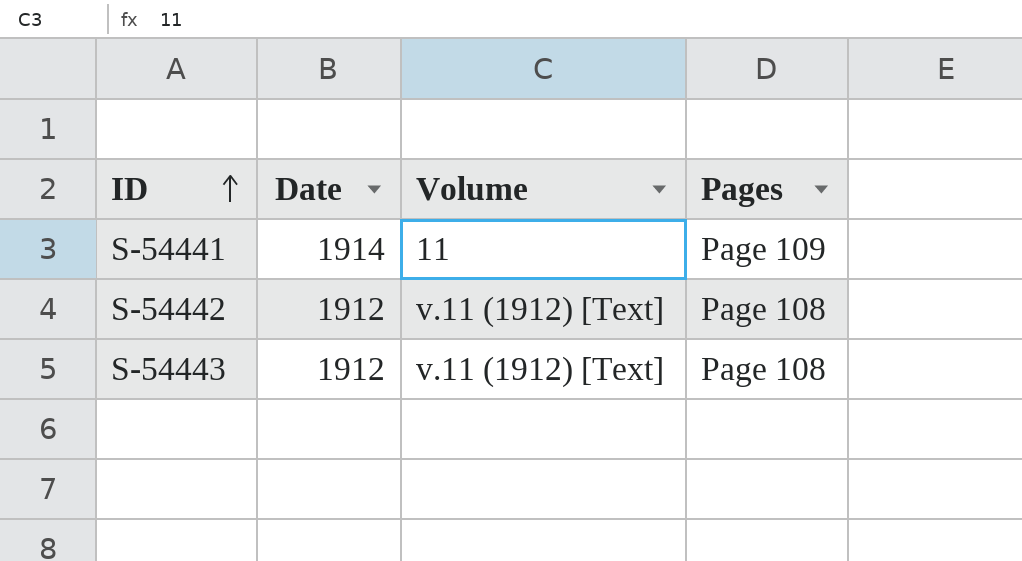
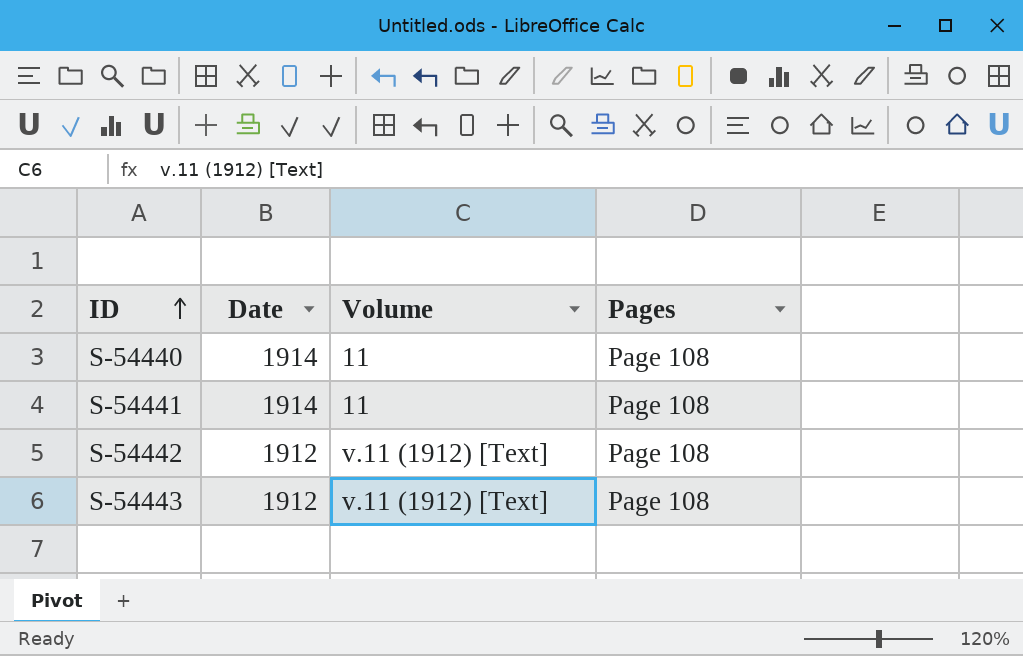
row S-54440: none -> 1914 | 11 | Page 108
S-54441 | Pages: Page 109 -> Page 108

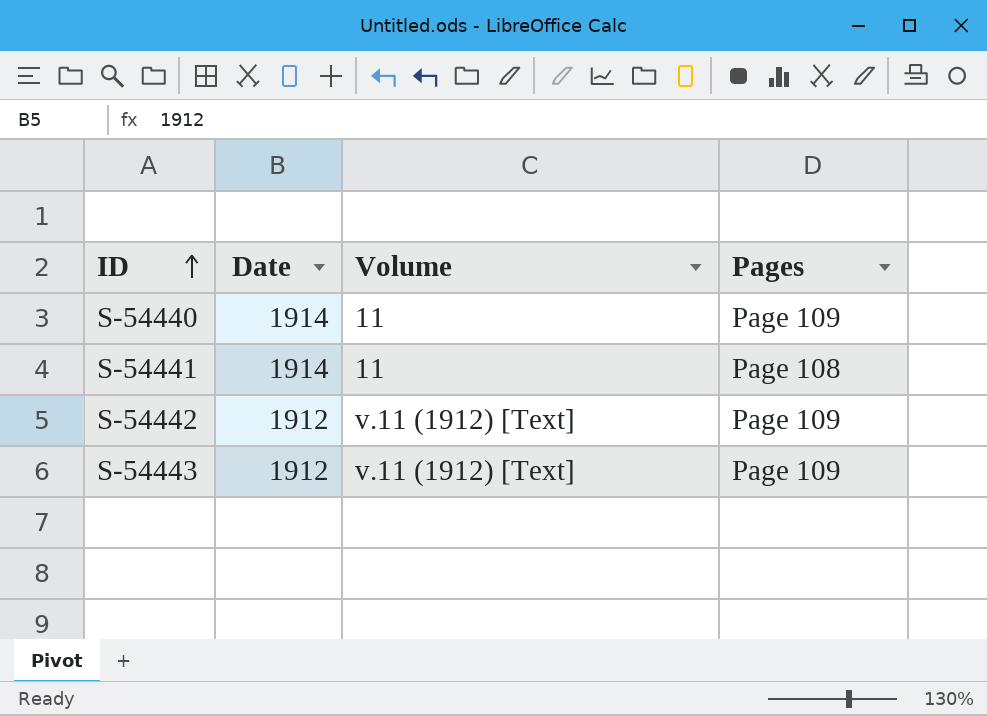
S-54440 | Pages: Page 108 -> Page 109
S-54442 | Pages: Page 108 -> Page 109
S-54443 | Pages: Page 108 -> Page 109

